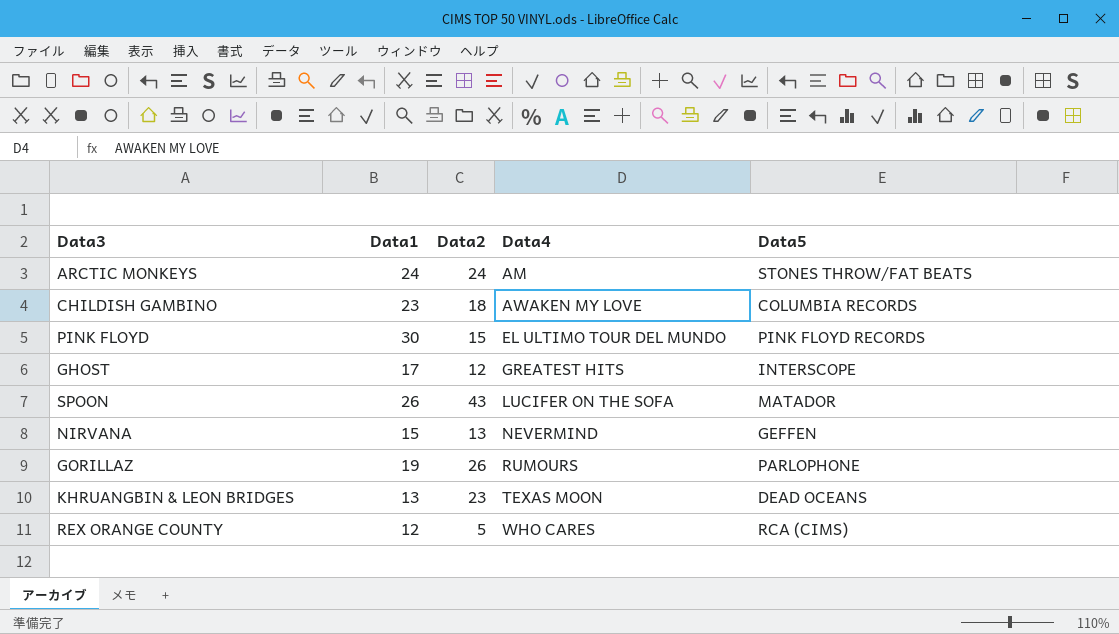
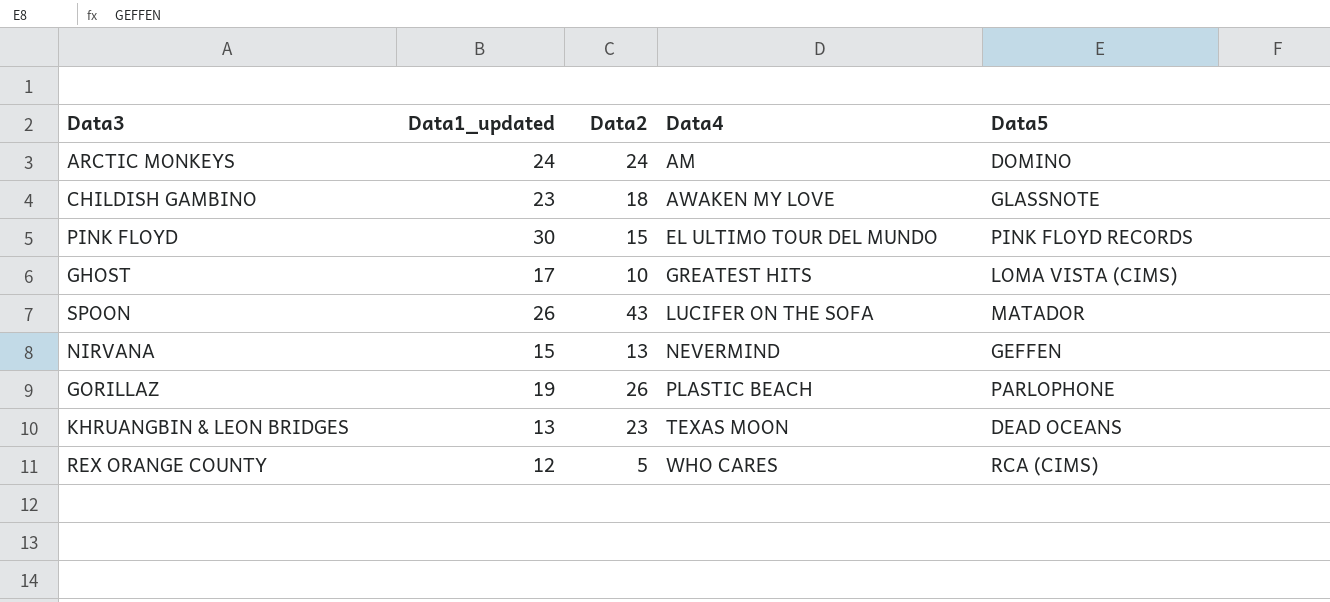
column name: Data1 -> Data1_updated
ARCTIC MONKEYS | Data5: STONES THROW/FAT BEATS -> DOMINO
CHILDISH GAMBINO | Data5: COLUMBIA RECORDS -> GLASSNOTE
GHOST | Data2: 12 -> 10
GHOST | Data5: INTERSCOPE -> LOMA VISTA (CIMS)
GORILLAZ | Data4: RUMOURS -> PLASTIC BEACH

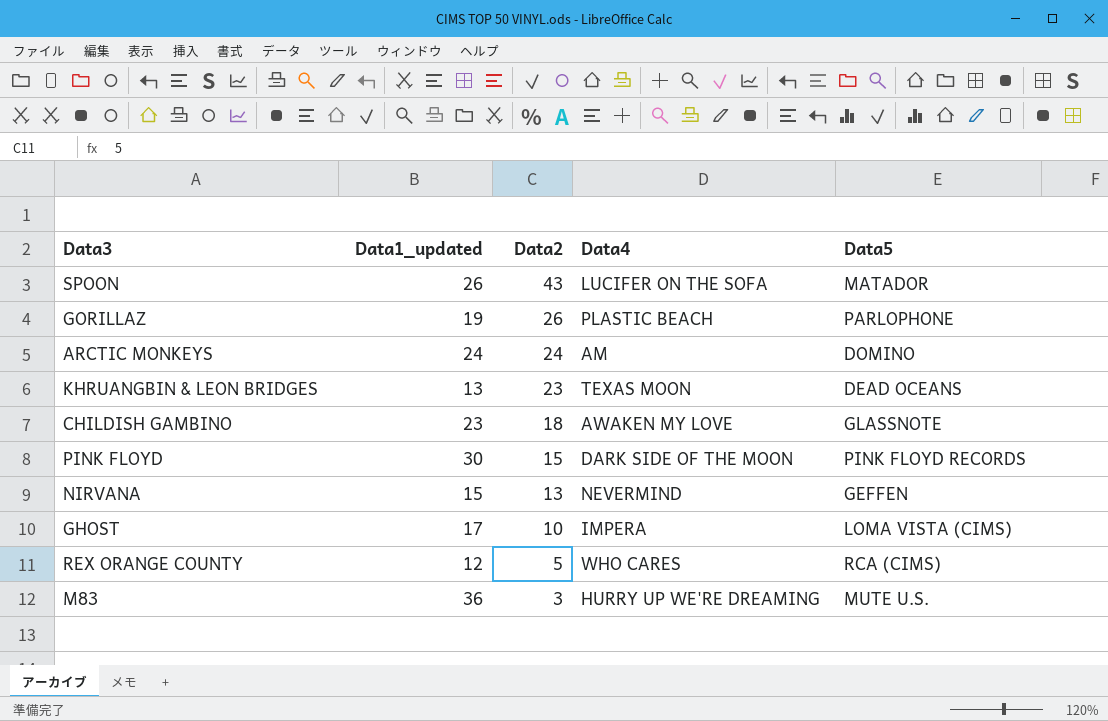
row order: Data4 ascending -> Data2 descending
PINK FLOYD | Data4: EL ULTIMO TOUR DEL MUNDO -> DARK SIDE OF THE MOON
GHOST | Data4: GREATEST HITS -> IMPERA
row M83: none -> 36 | 3 | HURRY UP WE'RE DREAMING | MUTE U.S.

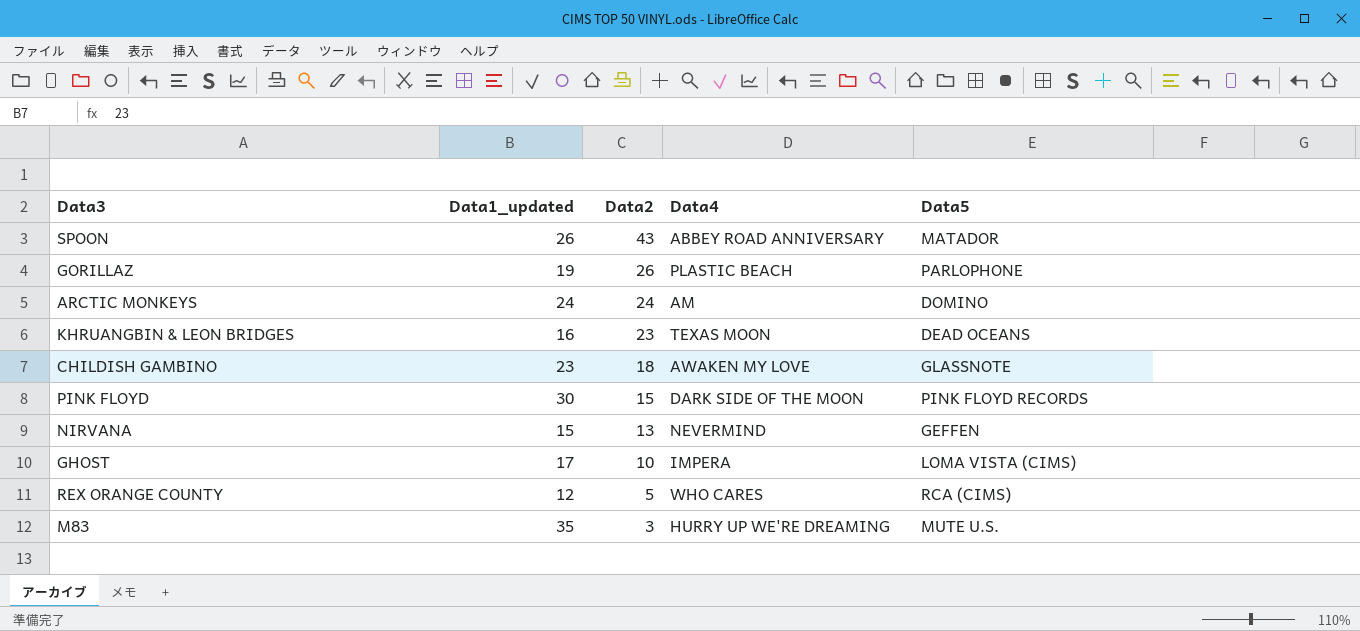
SPOON | Data4: LUCIFER ON THE SOFA -> ABBEY ROAD ANNIVERSARY
KHRUANGBIN & LEON BRIDGES | Data1_updated: 13 -> 16
M83 | Data1_updated: 36 -> 35

